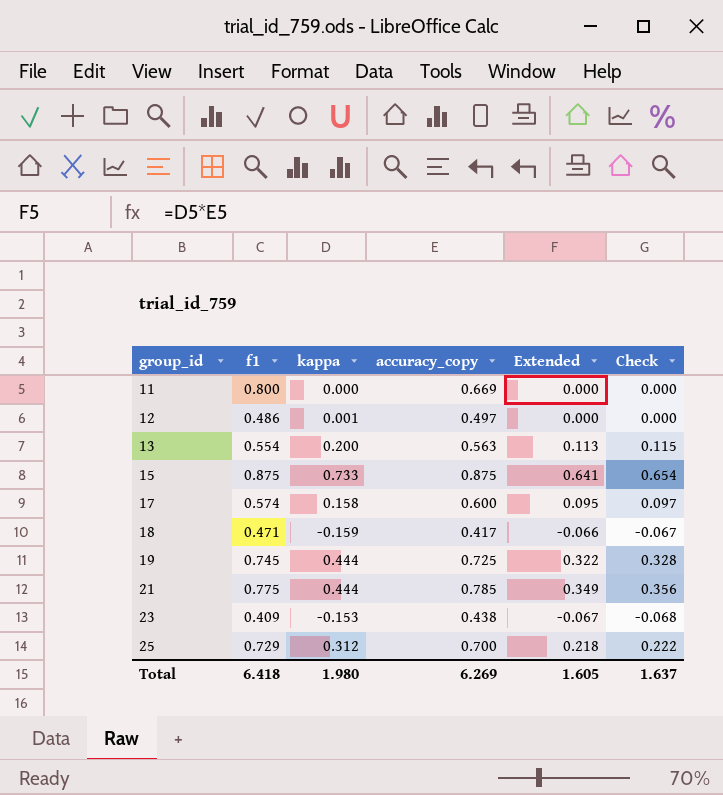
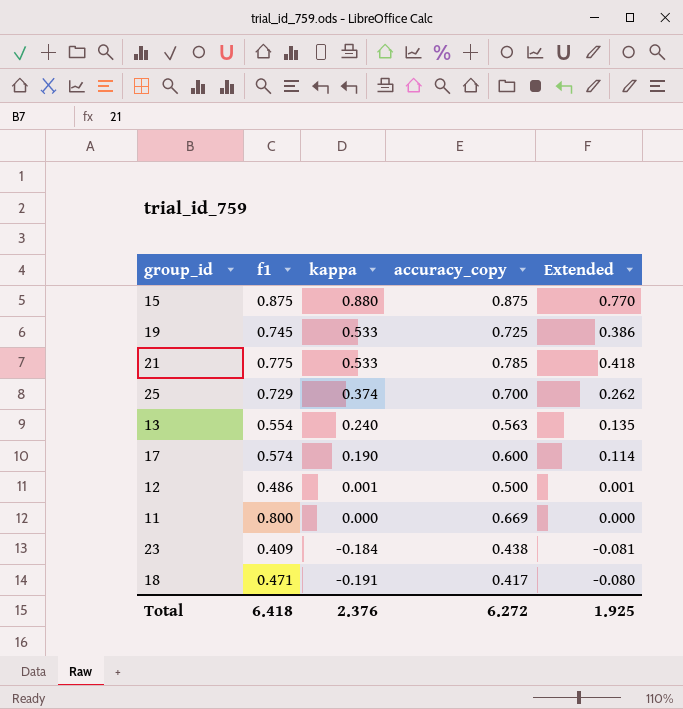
row order: group_id ascending -> kappa descending
column Check | formula: [Extended] * 1.02 -> none
15 | kappa: 0.733 -> 0.880
15 | Extended: 0.641 -> 0.770
19 | kappa: 0.444 -> 0.533
19 | Extended: 0.322 -> 0.386
21 | kappa: 0.444 -> 0.533
21 | Extended: 0.349 -> 0.418
25 | kappa: 0.312 -> 0.374
25 | Extended: 0.218 -> 0.262
13 | kappa: 0.200 -> 0.240
13 | Extended: 0.113 -> 0.135
17 | kappa: 0.158 -> 0.190
17 | Extended: 0.095 -> 0.114
12 | accuracy_copy: 0.497 -> 0.500
12 | Extended: 0.000 -> 0.001
23 | kappa: -0.153 -> -0.184
23 | Extended: -0.067 -> -0.081
18 | kappa: -0.159 -> -0.191
18 | Extended: -0.066 -> -0.080
Total | kappa: 1.980 -> 2.376
Total | accuracy_copy: 6.269 -> 6.272
Total | Extended: 1.605 -> 1.925

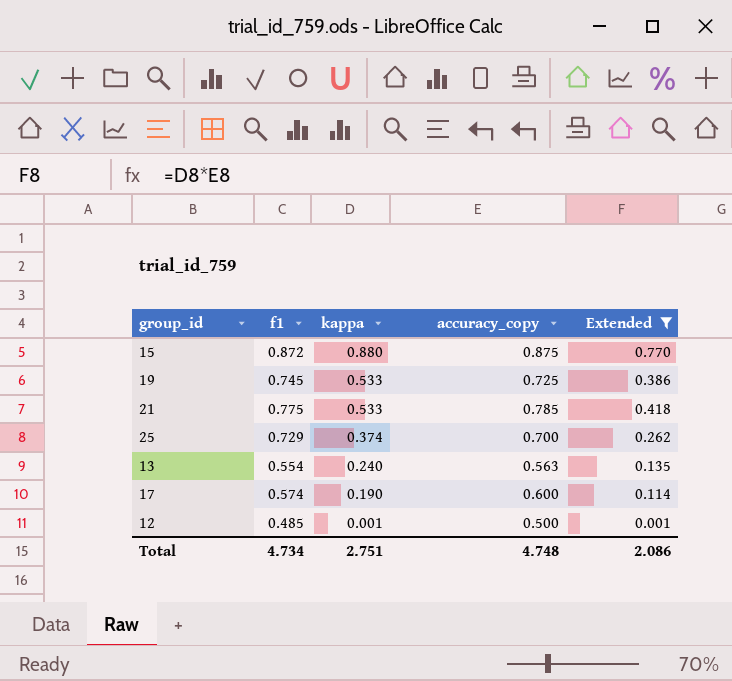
filter: none -> Extended >= 0.001
15 | f1: 0.875 -> 0.872
12 | f1: 0.486 -> 0.485
Total | f1: 6.418 -> 4.734
Total | kappa: 2.376 -> 2.751
Total | accuracy_copy: 6.272 -> 4.748
Total | Extended: 1.925 -> 2.086

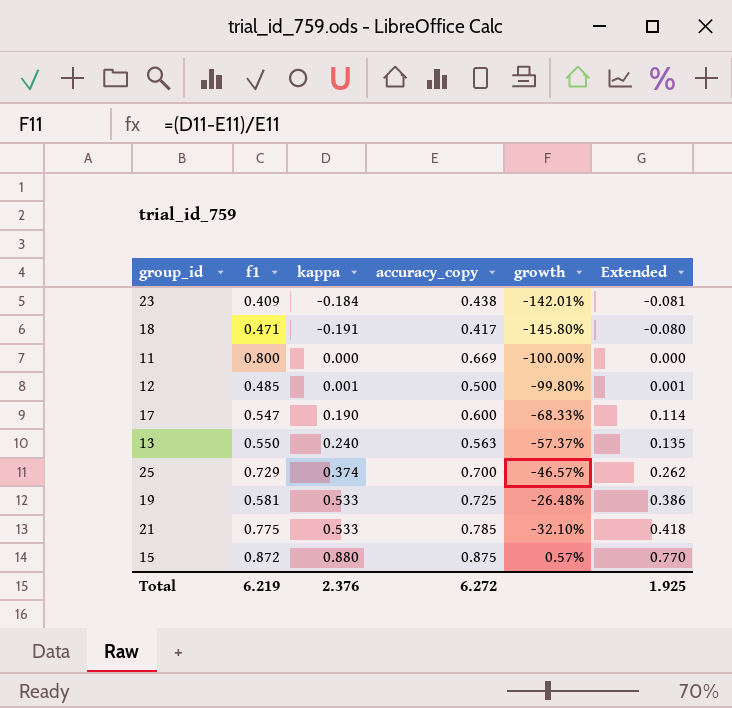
filter: Extended >= 0.001 -> none
row order: kappa descending -> Extended ascending
column growth | formula: none -> ([kappa] - [accuracy_copy]) / [accuracy_copy]
17 | f1: 0.574 -> 0.547
13 | f1: 0.554 -> 0.550
19 | f1: 0.745 -> 0.581
Total | f1: 4.734 -> 6.219
Total | kappa: 2.751 -> 2.376
Total | accuracy_copy: 4.748 -> 6.272
Total | Extended: 2.086 -> 1.925

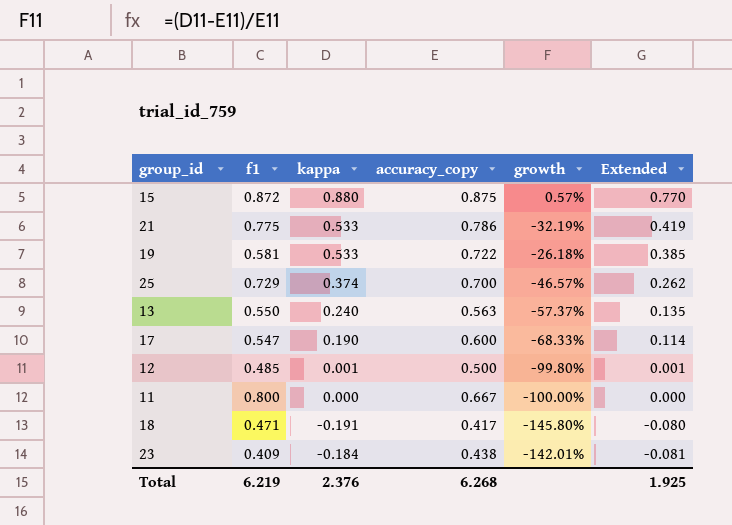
row order: Extended ascending -> Extended descending
21 | accuracy_copy: 0.785 -> 0.786
21 | growth: -32.10% -> -32.19%
21 | Extended: 0.418 -> 0.419
19 | accuracy_copy: 0.725 -> 0.722
19 | growth: -26.48% -> -26.18%
19 | Extended: 0.386 -> 0.385
11 | accuracy_copy: 0.669 -> 0.667
Total | accuracy_copy: 6.272 -> 6.268

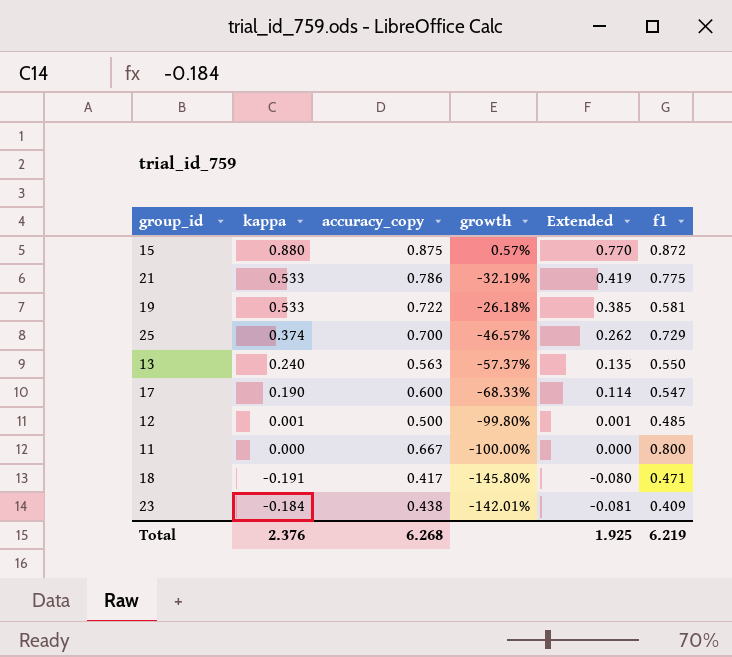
column f1 | position: 2 -> 6

